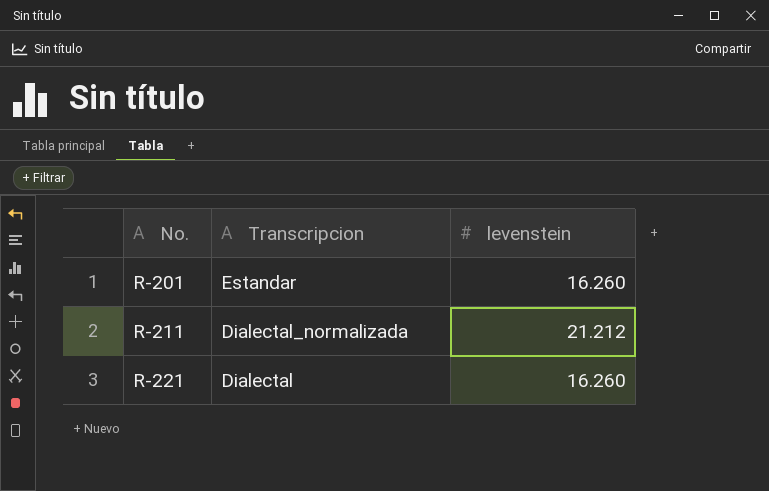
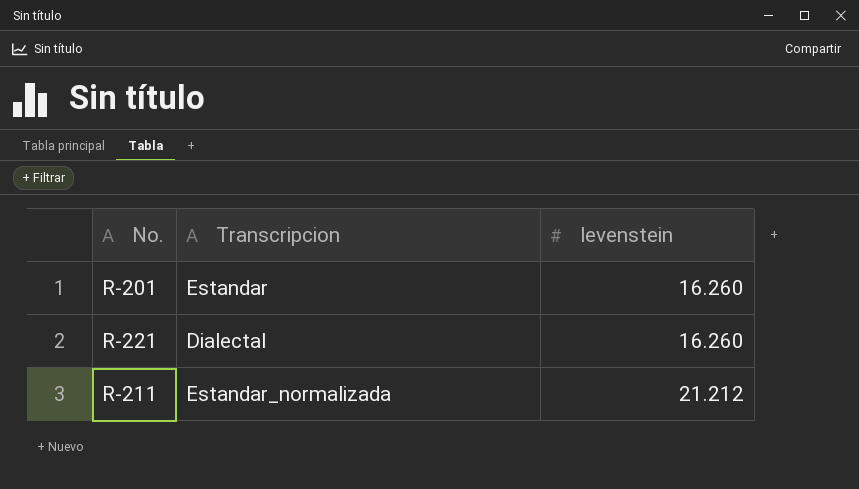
row order: No. ascending -> levenstein ascending
R-211 | Transcripcion: Dialectal_normalizada -> Estandar_normalizada

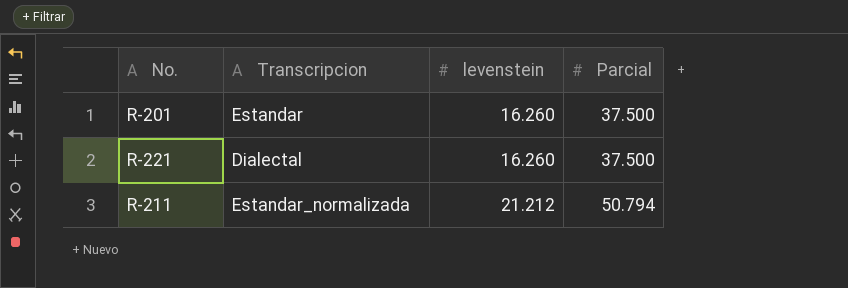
column Parcial | position: none -> 4

